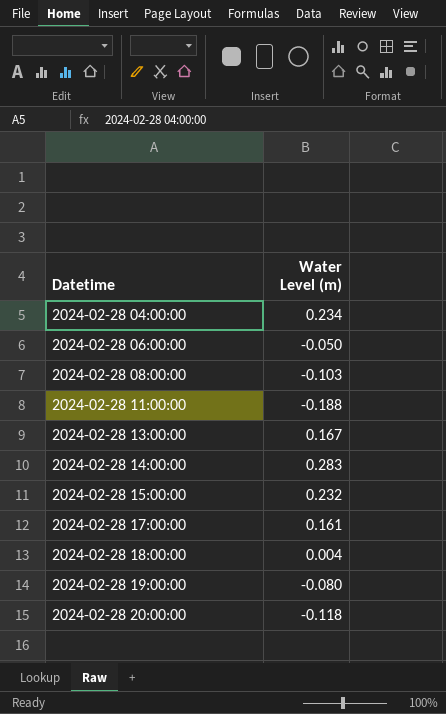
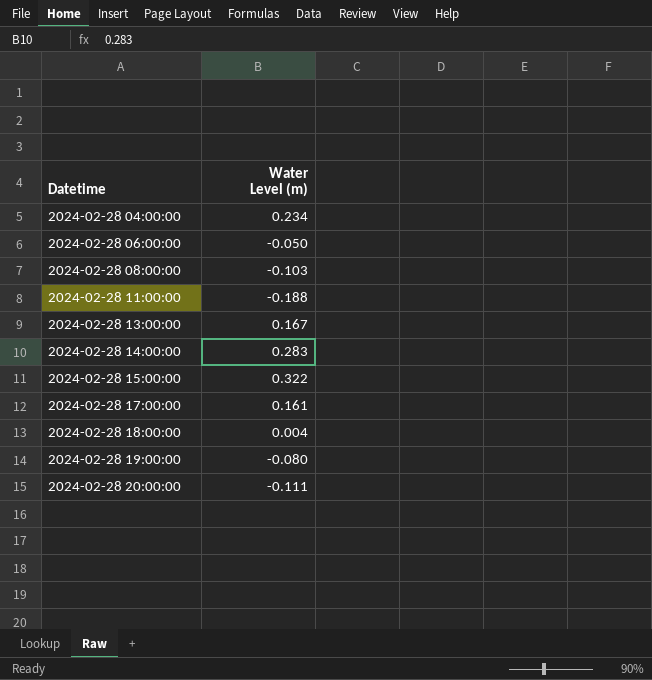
2024-02-28 15:00:00 | Water Level (m): 0.232 -> 0.322
2024-02-28 20:00:00 | Water Level (m): -0.118 -> -0.111

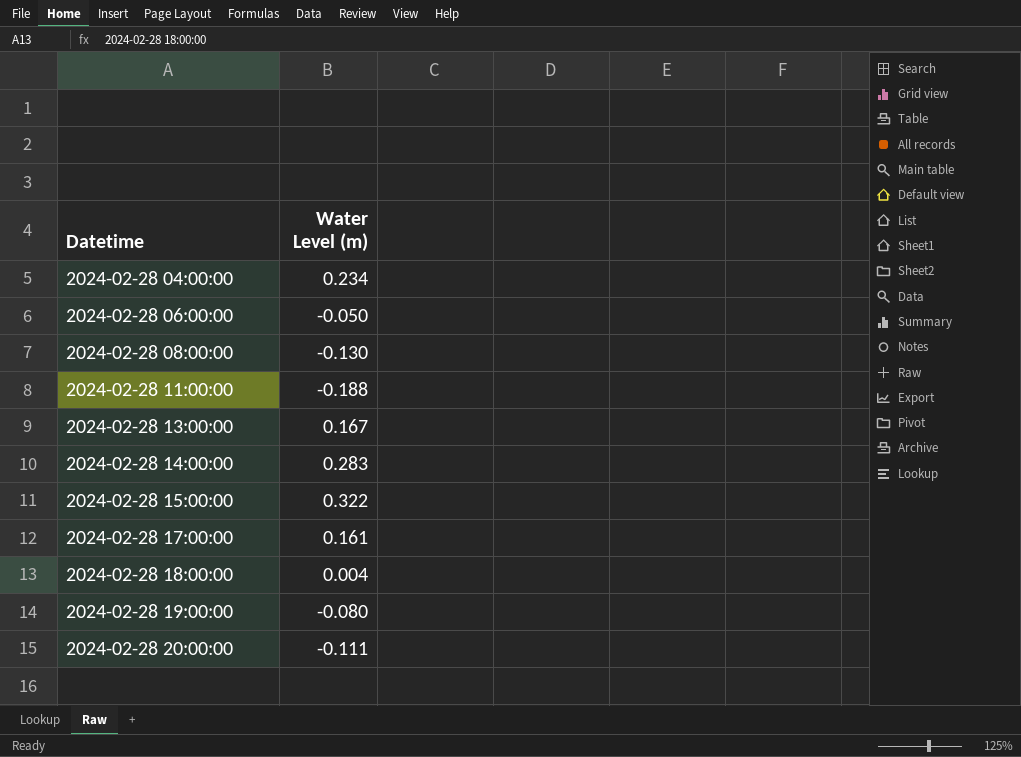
2024-02-28 08:00:00 | Water Level (m): -0.103 -> -0.130

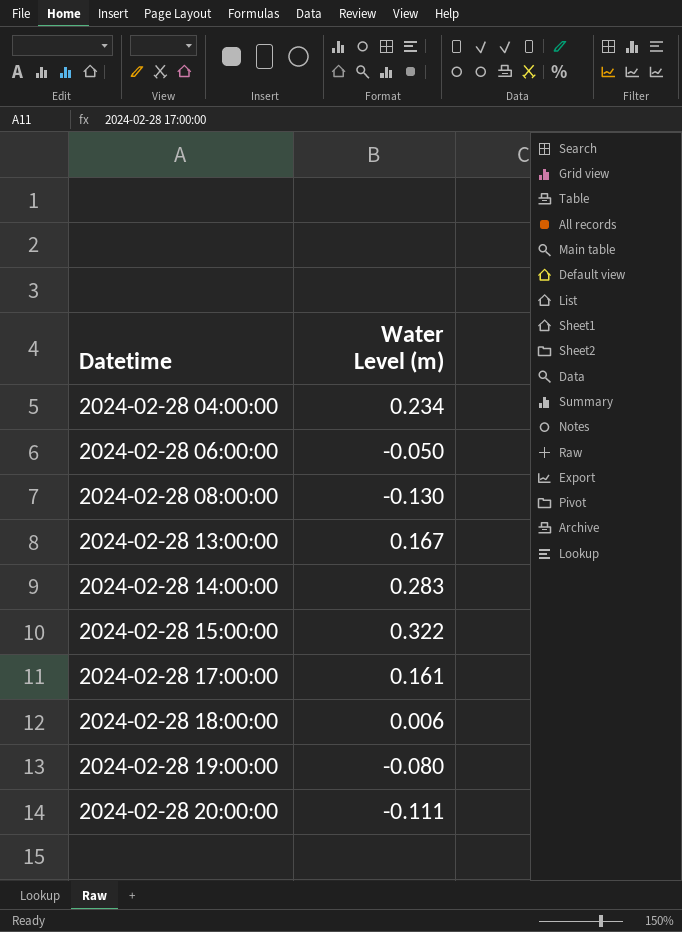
row 2024-02-28 11:00:00: -0.188 -> none
2024-02-28 18:00:00 | Water Level (m): 0.004 -> 0.006

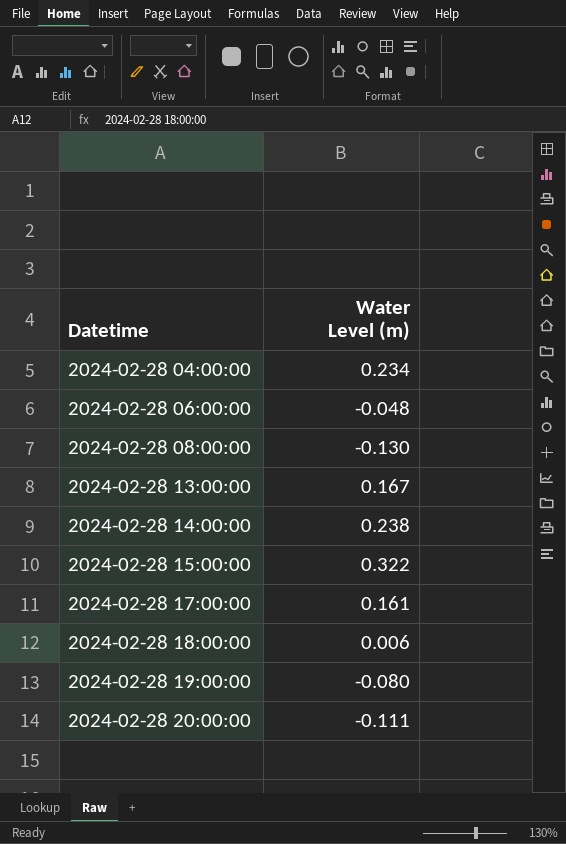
2024-02-28 06:00:00 | Water Level (m): -0.050 -> -0.048
2024-02-28 14:00:00 | Water Level (m): 0.283 -> 0.238

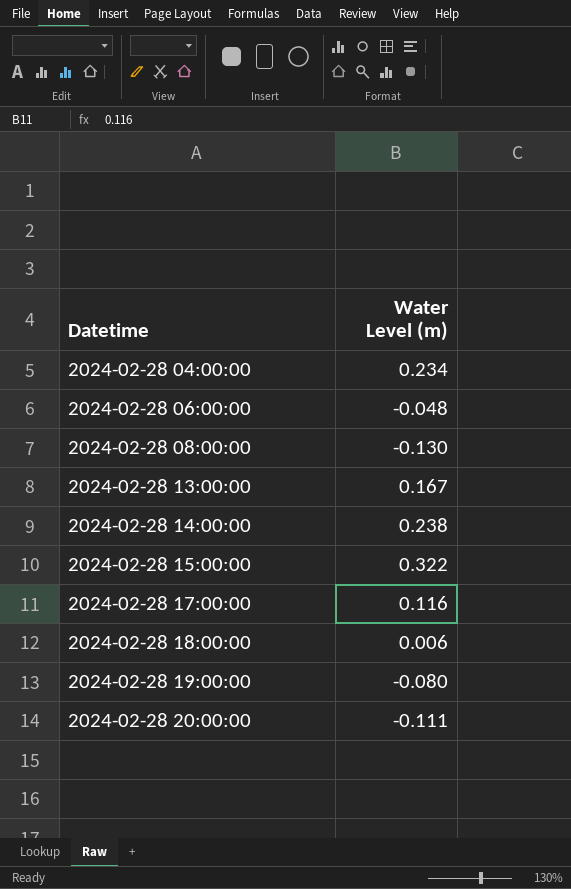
2024-02-28 17:00:00 | Water Level (m): 0.161 -> 0.116

